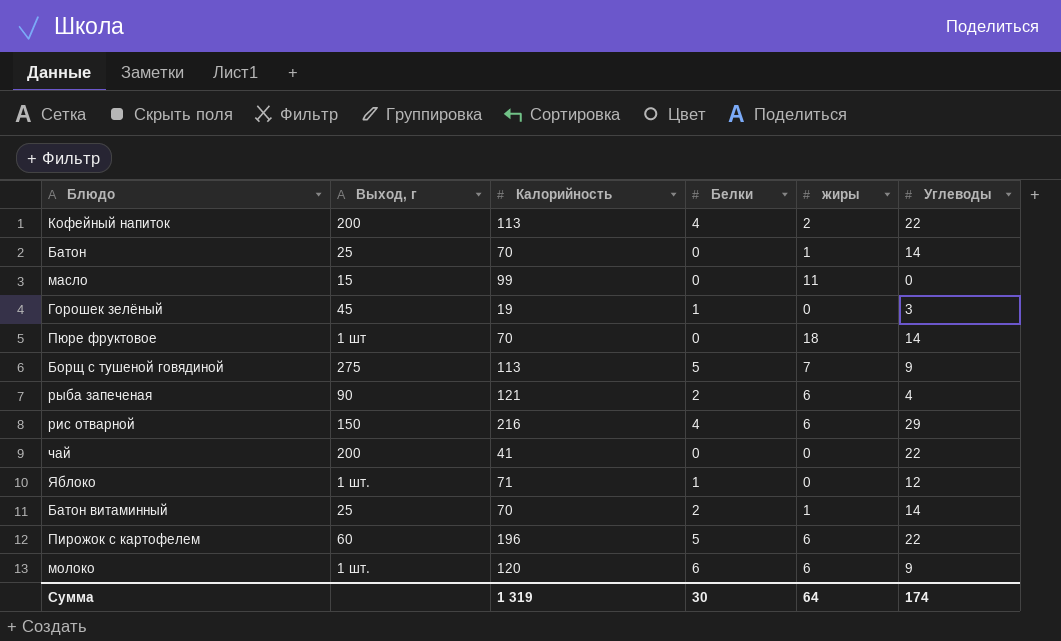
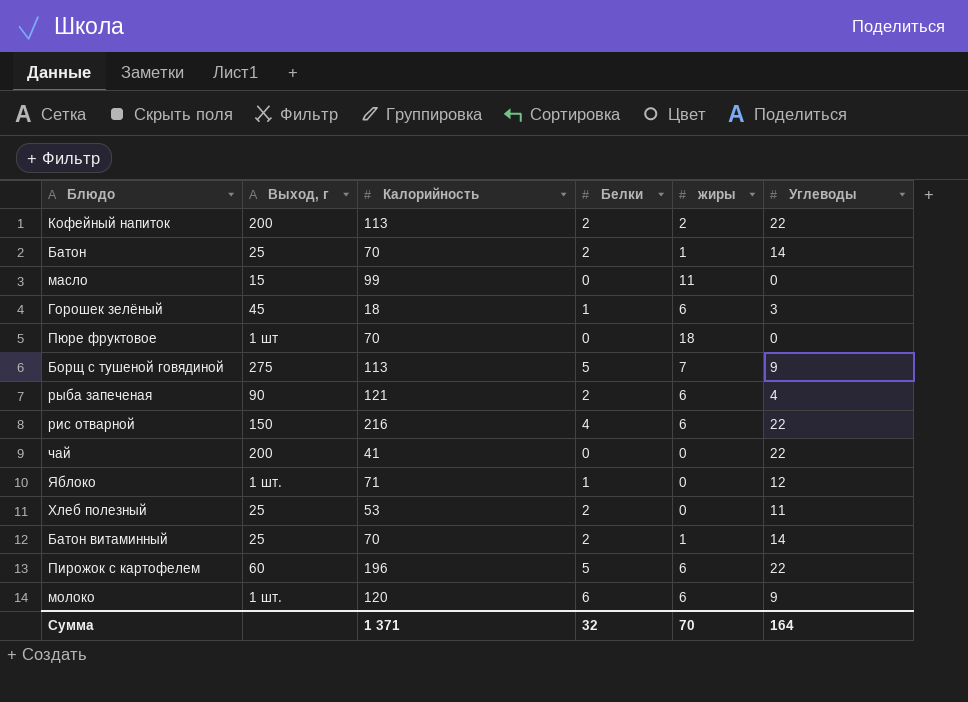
Кофейный напиток | Белки: 4 -> 2
Батон | Белки: 0 -> 2
Горошек зелёный | Калорийность: 19 -> 18
Горошек зелёный | жиры: 0 -> 6
Пюре фруктовое | Углеводы: 14 -> 0
рис отварной | Углеводы: 29 -> 22
row Хлеб полезный: none -> 25 | 53 | 2 | 0 | 11
Сумма | Калорийность: 1 319 -> 1 371
Сумма | Белки: 30 -> 32
Сумма | жиры: 64 -> 70
Сумма | Углеводы: 174 -> 164

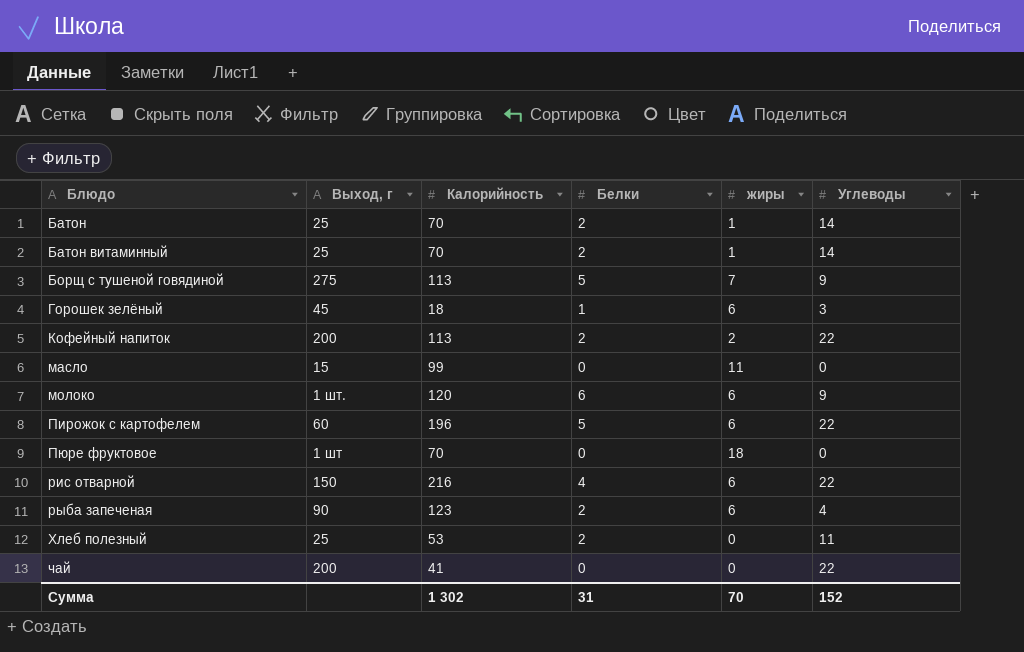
row order: none -> Блюдо ascending
row Яблоко: 1 шт. | 71 | 1 | 0 | 12 -> none
рыба запеченая | Калорийность: 121 -> 123
Сумма | Калорийность: 1 371 -> 1 302
Сумма | Белки: 32 -> 31
Сумма | Углеводы: 164 -> 152

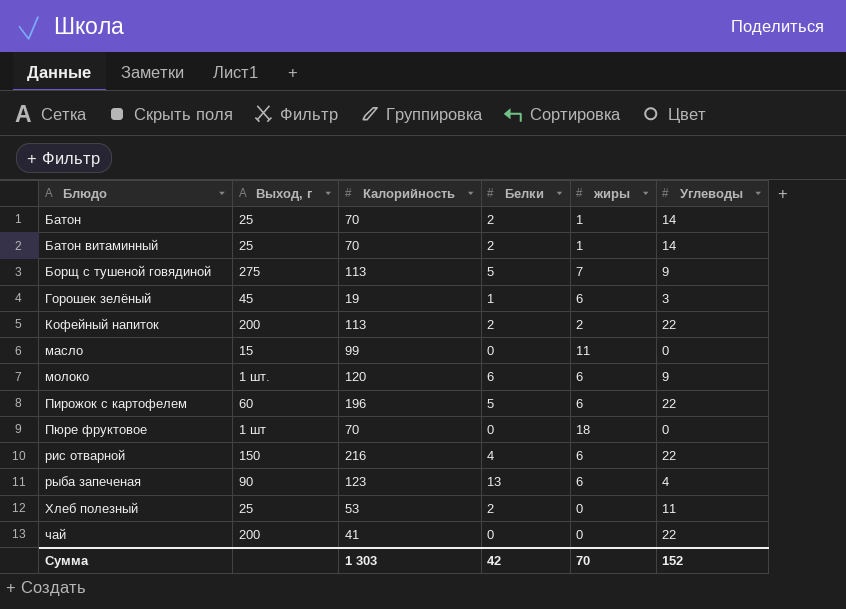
Горошек зелёный | Калорийность: 18 -> 19
рыба запеченая | Белки: 2 -> 13
Сумма | Калорийность: 1 302 -> 1 303
Сумма | Белки: 31 -> 42

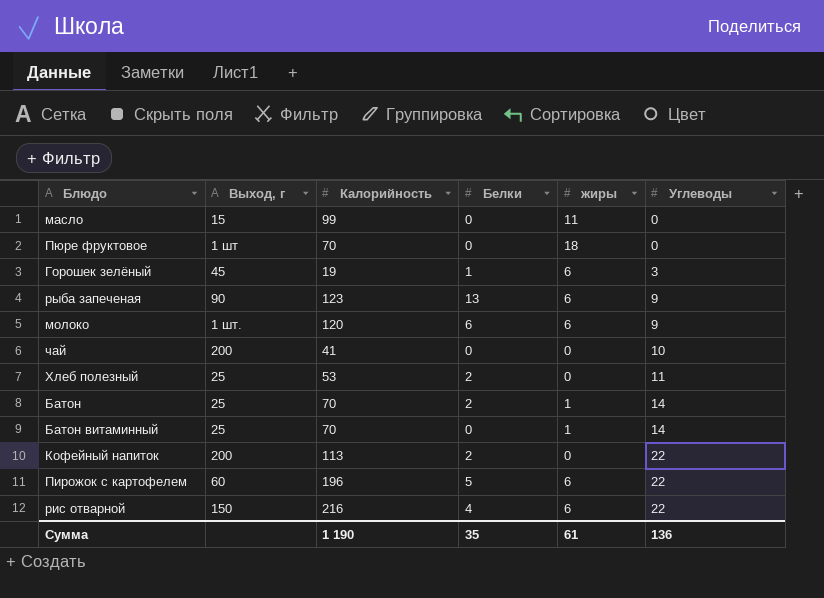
row order: Блюдо ascending -> Углеводы ascending
row Борщ с тушеной говядиной: 275 | 113 | 5 | 7 | 9 -> none
рыба запеченая | Углеводы: 4 -> 9
чай | Углеводы: 22 -> 10
Батон витаминный | Белки: 2 -> 0
Кофейный напиток | жиры: 2 -> 0
Сумма | Калорийность: 1 303 -> 1 190
Сумма | Белки: 42 -> 35
Сумма | жиры: 70 -> 61
Сумма | Углеводы: 152 -> 136

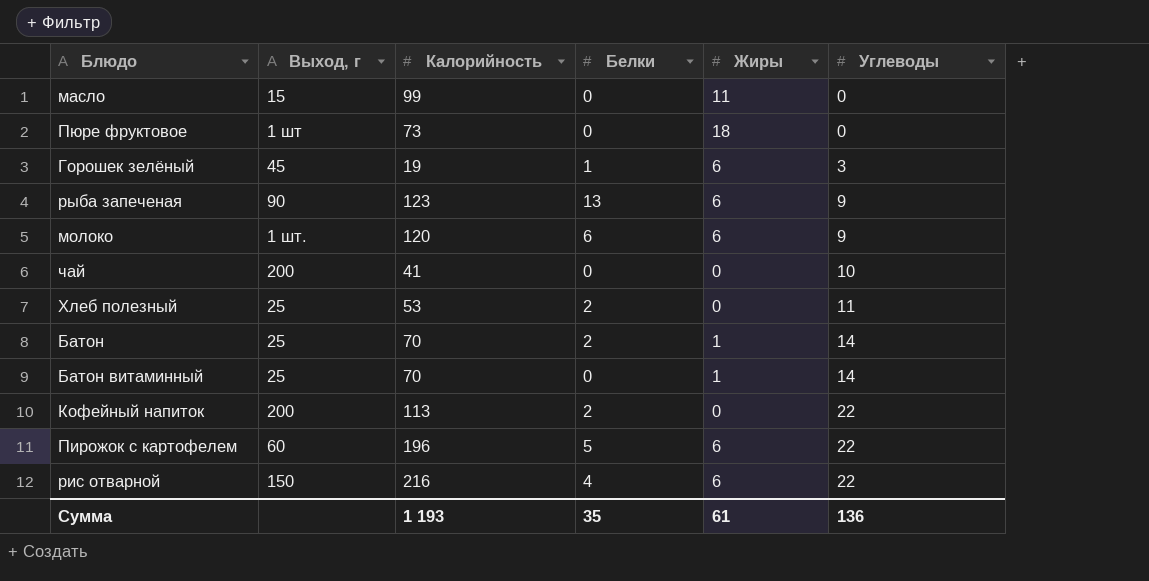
column name: жиры -> Жиры
Пюре фруктовое | Калорийность: 70 -> 73
Сумма | Калорийность: 1 190 -> 1 193

